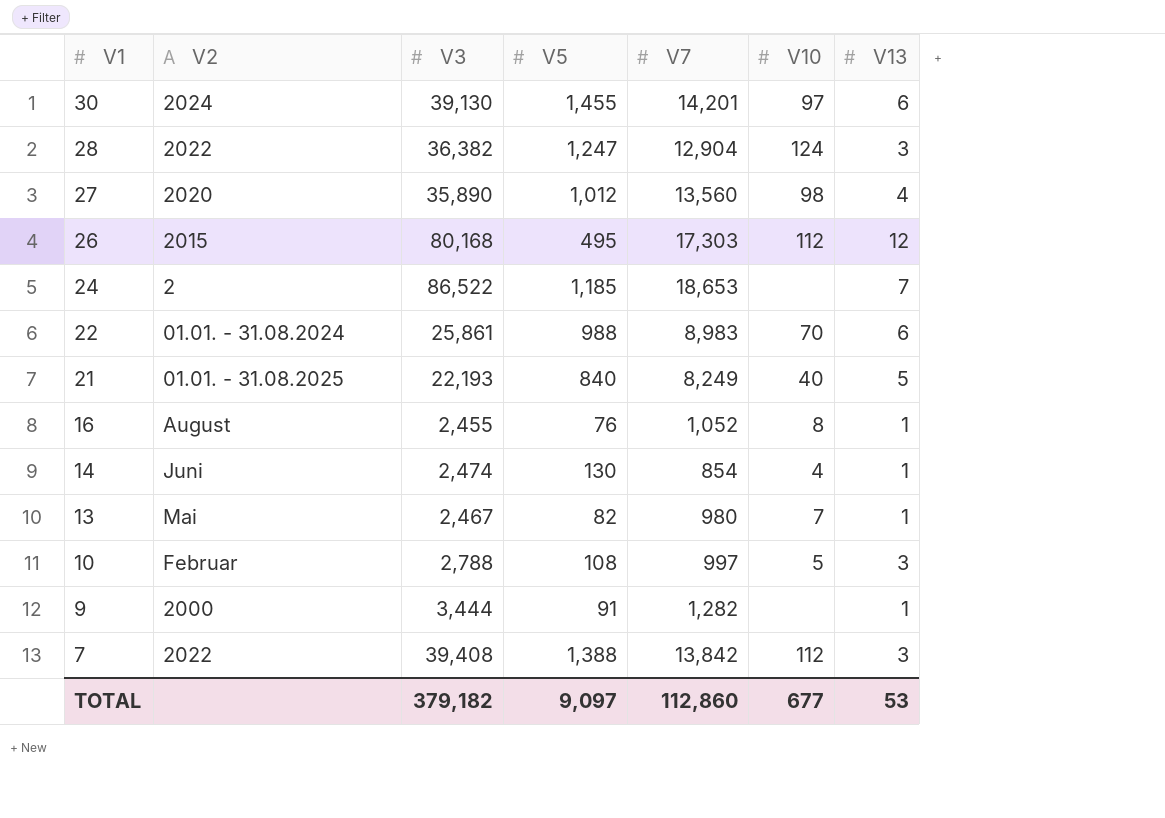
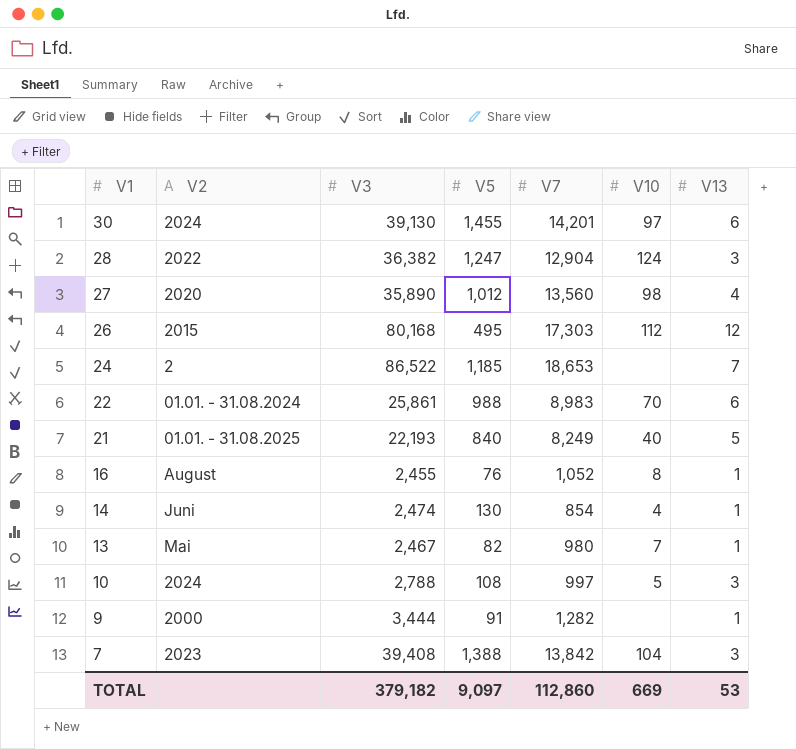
10 | V2: Februar -> 2024
7 | V2: 2022 -> 2023
7 | V10: 112 -> 104
TOTAL | V10: 677 -> 669

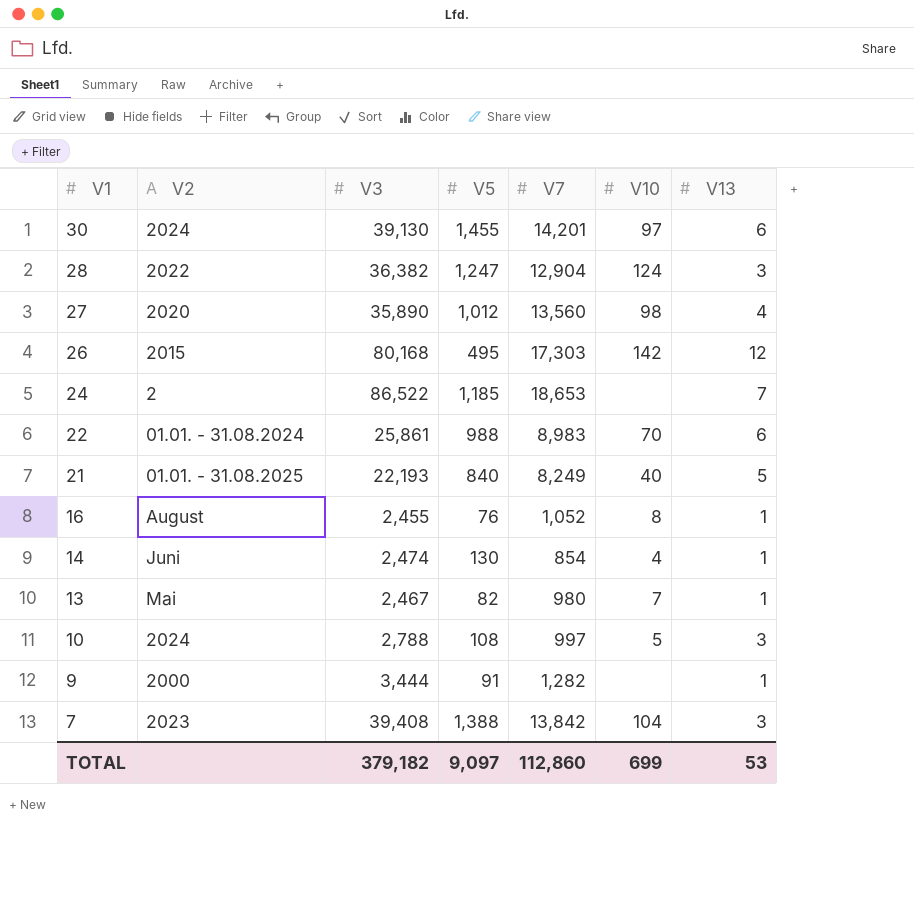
26 | V10: 112 -> 142
TOTAL | V10: 669 -> 699

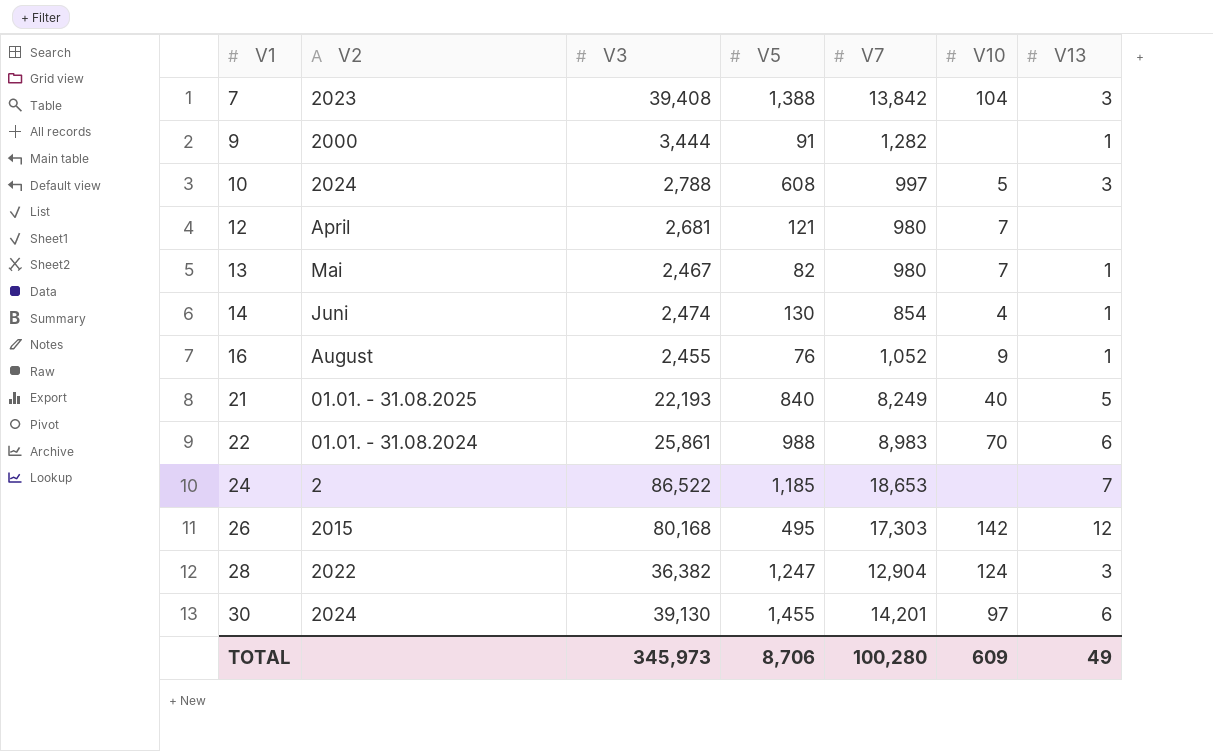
row order: V1 descending -> V1 ascending
row 27: 2020 | 35,890 | 1,012 | 13,560 | 98 | 4 -> none
10 | V5: 108 -> 608
row 12: none -> April | 2,681 | 121 | 980 | 7 | none
16 | V10: 8 -> 9
TOTAL | V3: 379,182 -> 345,973
TOTAL | V5: 9,097 -> 8,706
TOTAL | V7: 112,860 -> 100,280
TOTAL | V10: 699 -> 609
TOTAL | V13: 53 -> 49

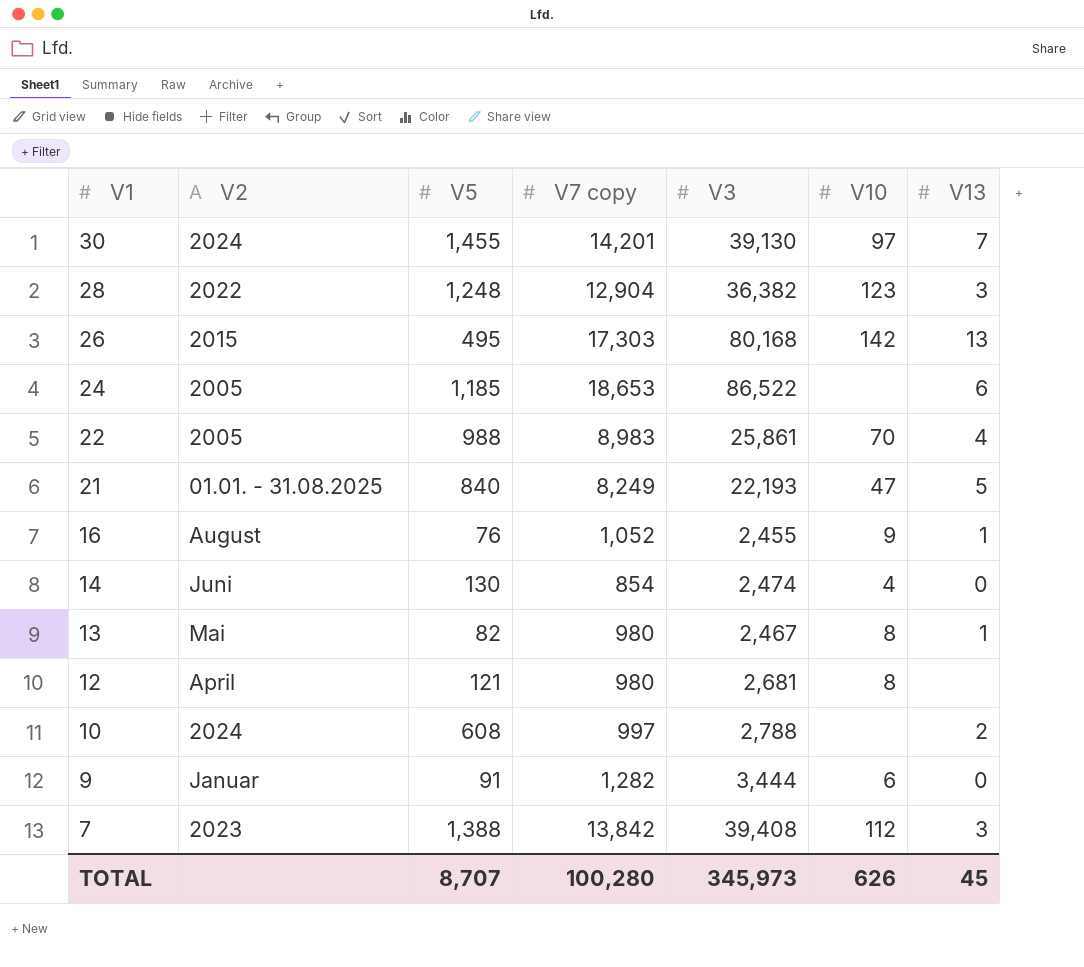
row order: V1 ascending -> V1 descending
column name: V7 -> V7 copy
column V3 | position: 3 -> 5
30 | V13: 6 -> 7
28 | V5: 1,247 -> 1,248
28 | V10: 124 -> 123
26 | V13: 12 -> 13
24 | V2: 2 -> 2005
24 | V13: 7 -> 6
22 | V2: 01.01. - 31.08.2024 -> 2005
22 | V13: 6 -> 4
21 | V10: 40 -> 47
14 | V13: 1 -> 0
13 | V10: 7 -> 8
12 | V10: 7 -> 8
10 | V10: 5 -> none
10 | V13: 3 -> 2
9 | V2: 2000 -> Januar
9 | V10: none -> 6
9 | V13: 1 -> 0
7 | V10: 104 -> 112
TOTAL | V5: 8,706 -> 8,707
TOTAL | V10: 609 -> 626
TOTAL | V13: 49 -> 45

